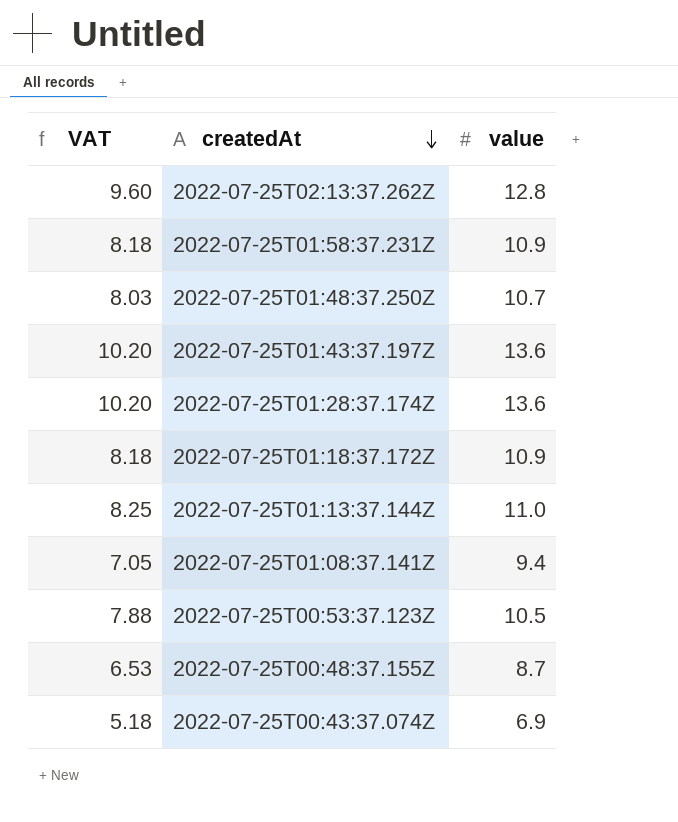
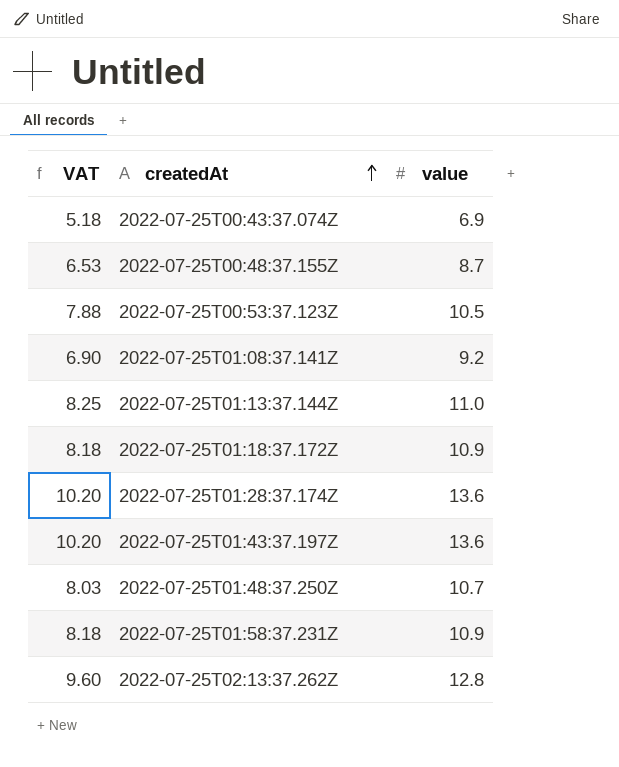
row order: createdAt descending -> createdAt ascending
2022-07-25T01:08:37.141Z | VAT: 7.05 -> 6.90
2022-07-25T01:08:37.141Z | value: 9.4 -> 9.2

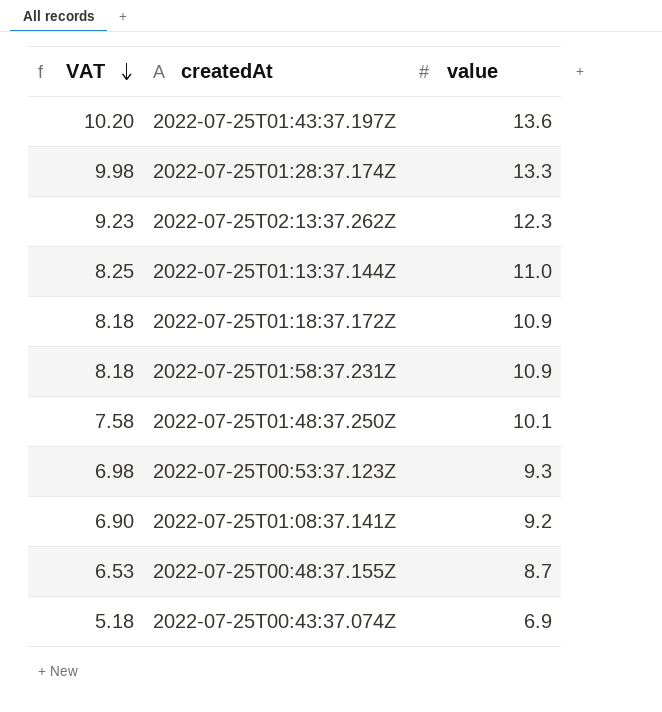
row order: createdAt ascending -> VAT descending
2022-07-25T01:28:37.174Z | VAT: 10.20 -> 9.98
2022-07-25T01:28:37.174Z | value: 13.6 -> 13.3
2022-07-25T02:13:37.262Z | VAT: 9.60 -> 9.23
2022-07-25T02:13:37.262Z | value: 12.8 -> 12.3
2022-07-25T01:48:37.250Z | VAT: 8.03 -> 7.58
2022-07-25T01:48:37.250Z | value: 10.7 -> 10.1
2022-07-25T00:53:37.123Z | VAT: 7.88 -> 6.98
2022-07-25T00:53:37.123Z | value: 10.5 -> 9.3

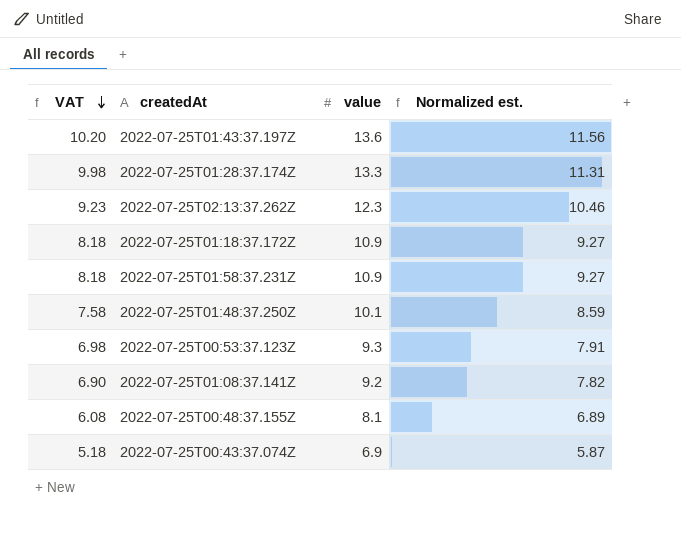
column Normalized est. | formula: none -> [value] * 0.85
row 2022-07-25T01:13:37.144Z: 8.25 | 11.0 -> none
2022-07-25T00:48:37.155Z | VAT: 6.53 -> 6.08
2022-07-25T00:48:37.155Z | value: 8.7 -> 8.1

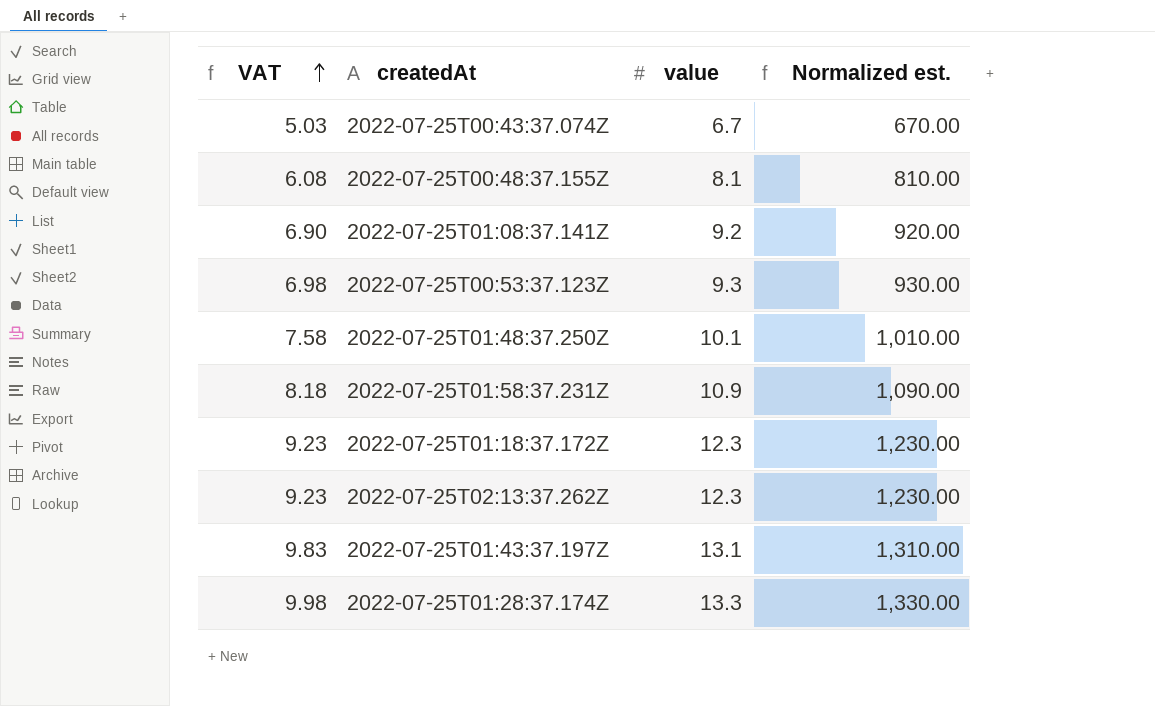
row order: VAT descending -> VAT ascending
column Normalized est. | formula: [value] * 0.85 -> [value] * 100
2022-07-25T00:43:37.074Z | VAT: 5.18 -> 5.03
2022-07-25T00:43:37.074Z | value: 6.9 -> 6.7
2022-07-25T01:18:37.172Z | VAT: 8.18 -> 9.23
2022-07-25T01:18:37.172Z | value: 10.9 -> 12.3
2022-07-25T01:43:37.197Z | VAT: 10.20 -> 9.83
2022-07-25T01:43:37.197Z | value: 13.6 -> 13.1

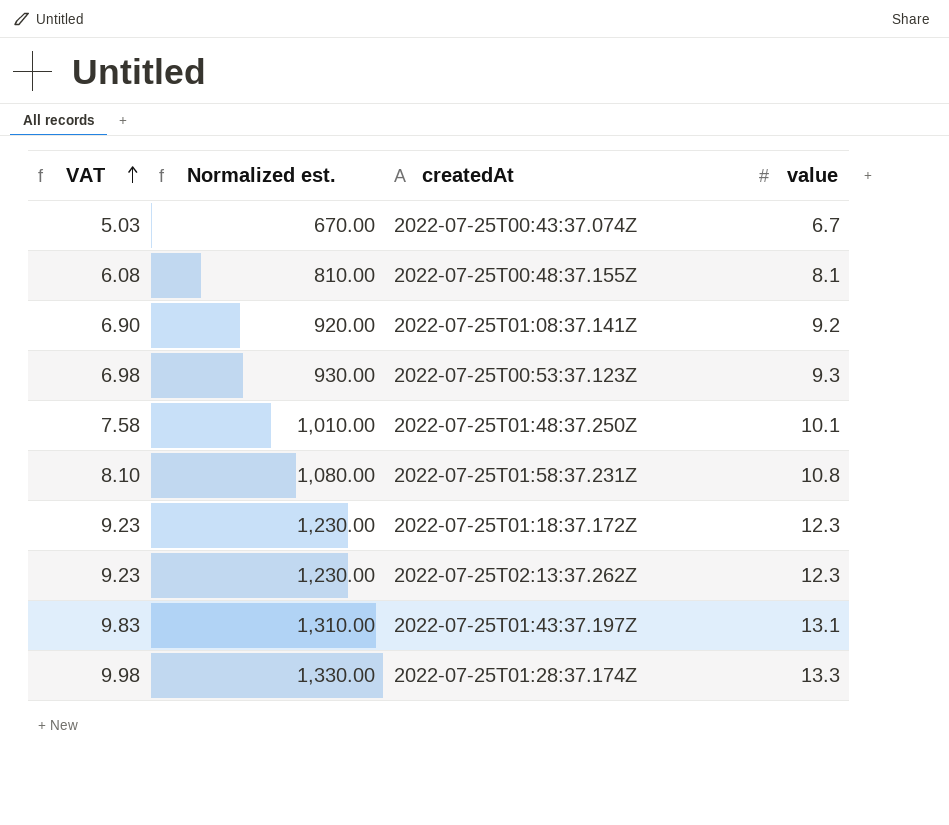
column Normalized est. | position: 4 -> 2
2022-07-25T01:58:37.231Z | VAT: 8.18 -> 8.10
2022-07-25T01:58:37.231Z | Normalized est.: 1,090.00 -> 1,080.00
2022-07-25T01:58:37.231Z | value: 10.9 -> 10.8

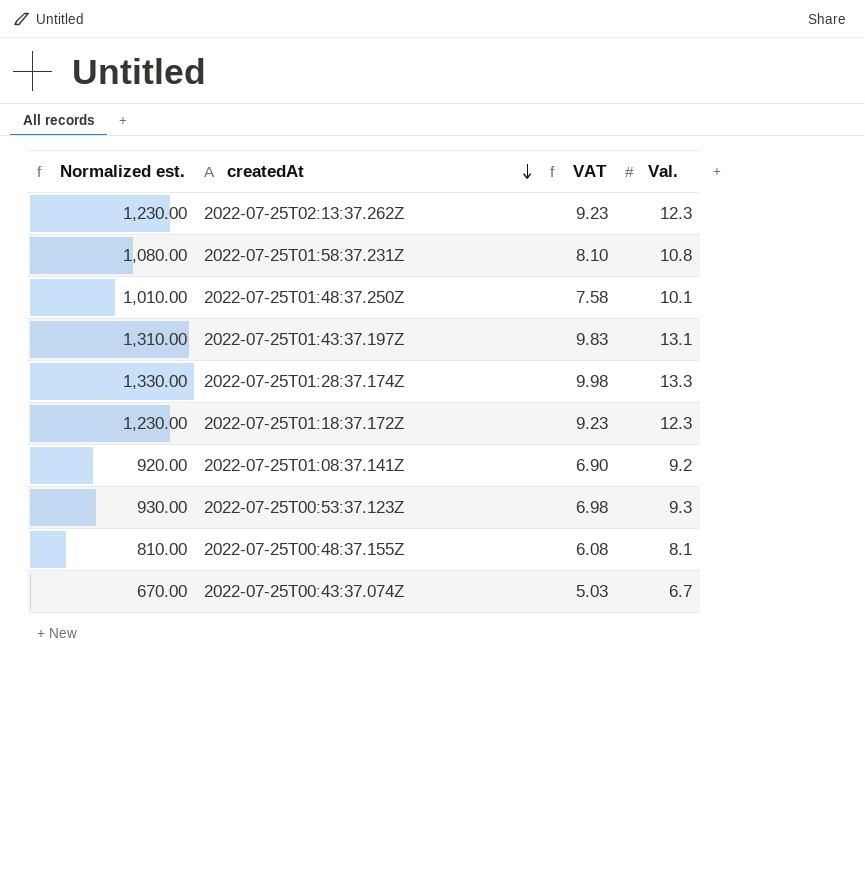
row order: VAT ascending -> createdAt descending
column VAT | position: 1 -> 3
column name: value -> Val.

